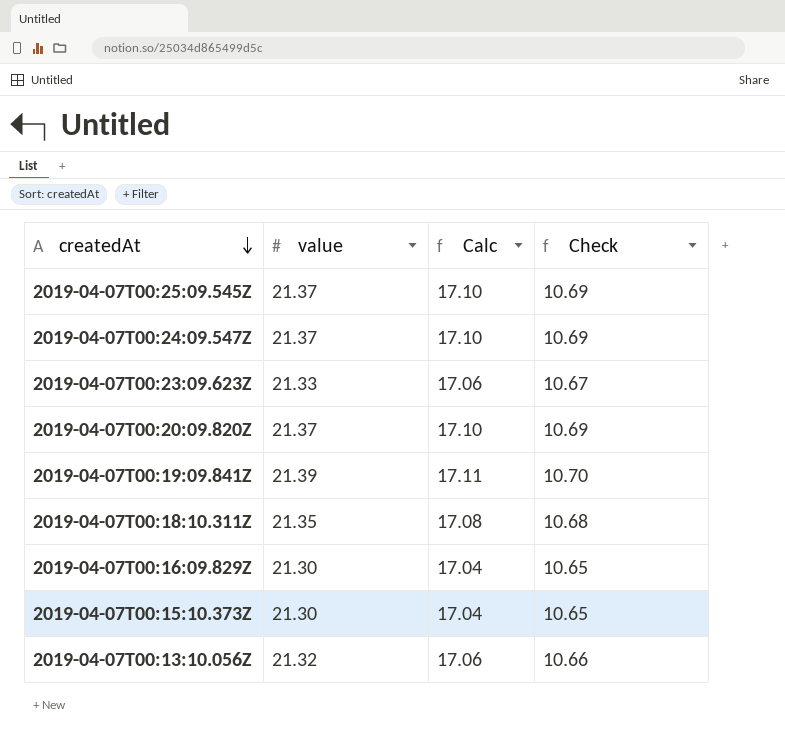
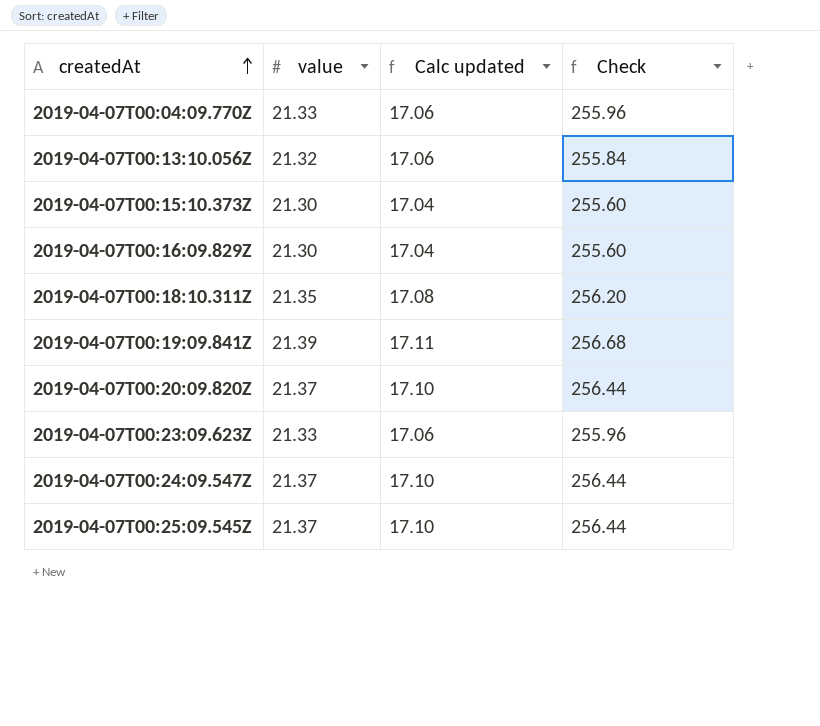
row order: createdAt descending -> createdAt ascending
column name: Calc -> Calc updated
column Check | formula: [value] * 0.5 -> [value] * 12
row 2019-04-07T00:04:09.770Z: none -> 21.33 | 17.06 | 255.96

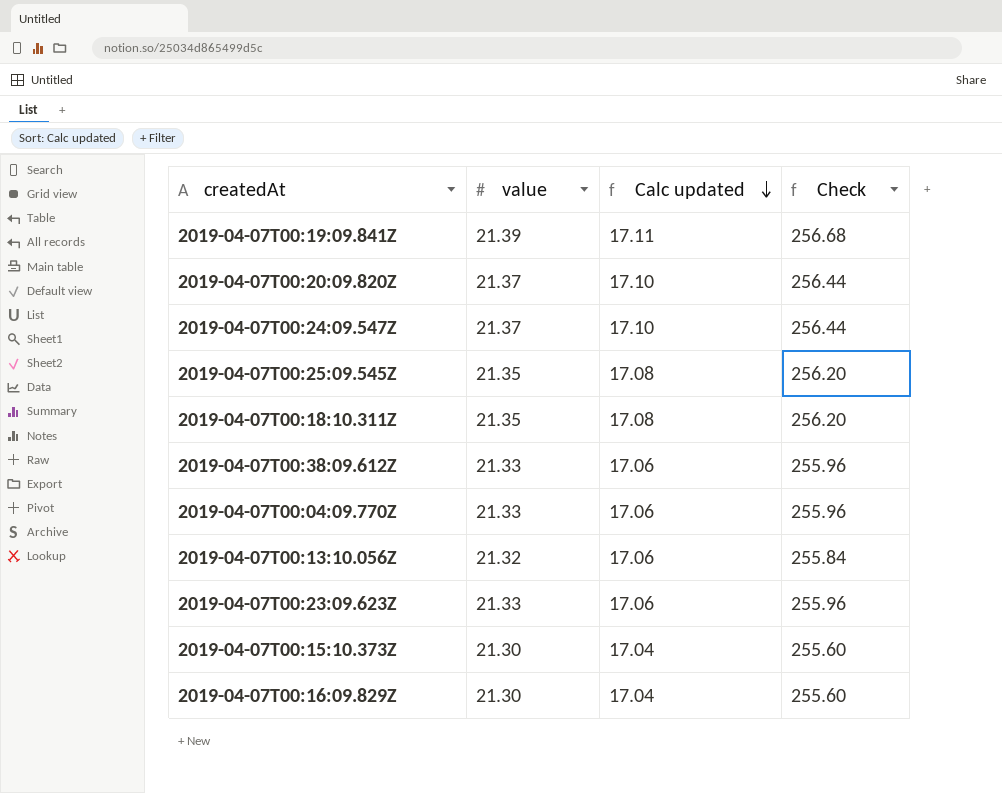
row order: createdAt ascending -> Calc updated descending
2019-04-07T00:25:09.545Z | value: 21.37 -> 21.35
2019-04-07T00:25:09.545Z | Calc updated: 17.10 -> 17.08
2019-04-07T00:25:09.545Z | Check: 256.44 -> 256.20
row 2019-04-07T00:38:09.612Z: none -> 21.33 | 17.06 | 255.96

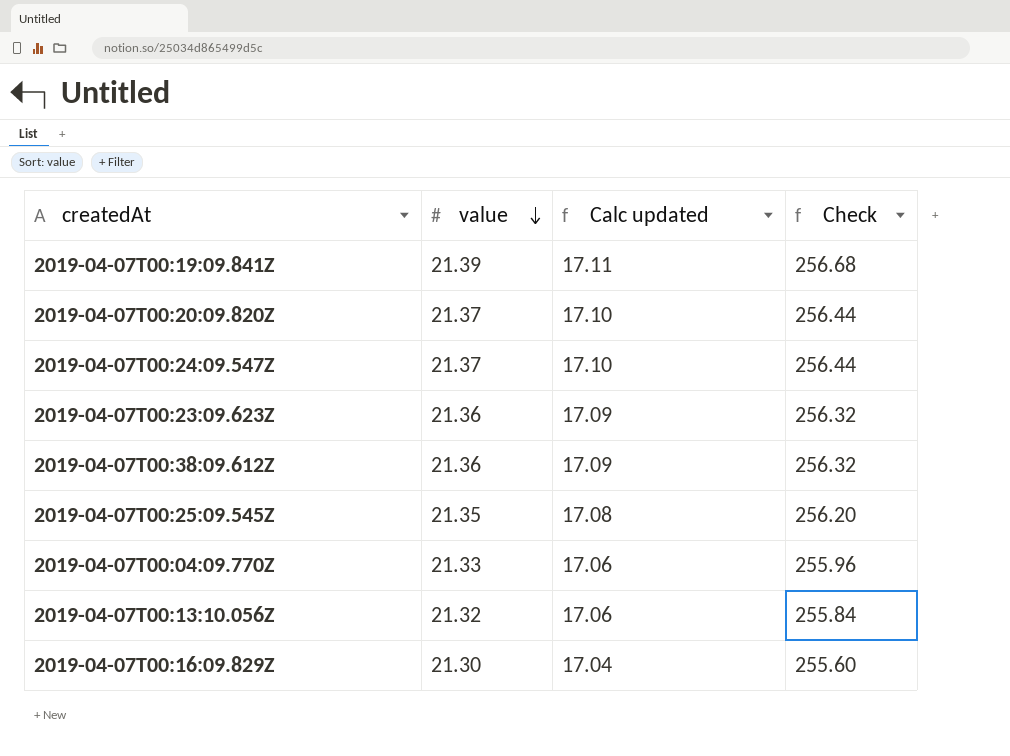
row order: Calc updated descending -> value descending
row 2019-04-07T00:18:10.311Z: 21.35 | 17.08 | 256.20 -> none
row 2019-04-07T00:15:10.373Z: 21.30 | 17.04 | 255.60 -> none
2019-04-07T00:23:09.623Z | value: 21.33 -> 21.36
2019-04-07T00:23:09.623Z | Calc updated: 17.06 -> 17.09
2019-04-07T00:23:09.623Z | Check: 255.96 -> 256.32
2019-04-07T00:38:09.612Z | value: 21.33 -> 21.36
2019-04-07T00:38:09.612Z | Calc updated: 17.06 -> 17.09
2019-04-07T00:38:09.612Z | Check: 255.96 -> 256.32

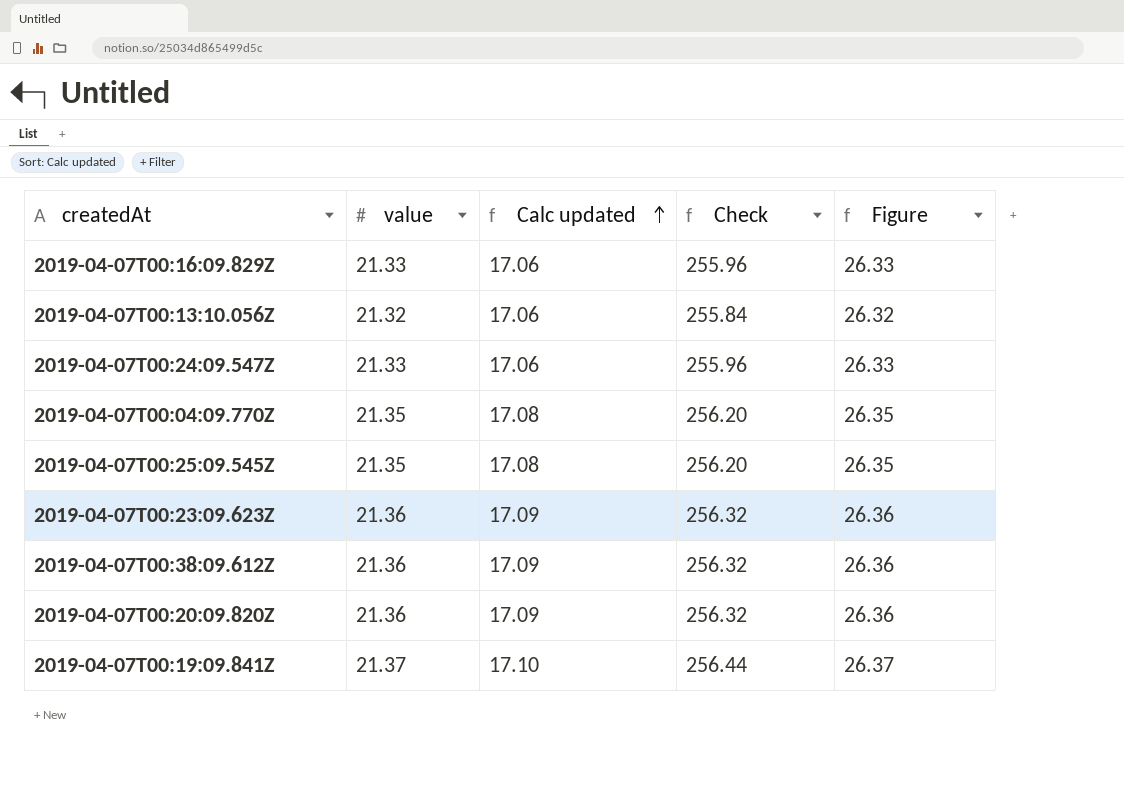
row order: value descending -> Calc updated ascending
column Figure | formula: none -> [value] + 5
2019-04-07T00:16:09.829Z | value: 21.30 -> 21.33
2019-04-07T00:16:09.829Z | Calc updated: 17.04 -> 17.06
2019-04-07T00:16:09.829Z | Check: 255.60 -> 255.96
2019-04-07T00:24:09.547Z | value: 21.37 -> 21.33
2019-04-07T00:24:09.547Z | Calc updated: 17.10 -> 17.06
2019-04-07T00:24:09.547Z | Check: 256.44 -> 255.96
2019-04-07T00:04:09.770Z | value: 21.33 -> 21.35
2019-04-07T00:04:09.770Z | Calc updated: 17.06 -> 17.08
2019-04-07T00:04:09.770Z | Check: 255.96 -> 256.20
2019-04-07T00:20:09.820Z | value: 21.37 -> 21.36
2019-04-07T00:20:09.820Z | Calc updated: 17.10 -> 17.09
2019-04-07T00:20:09.820Z | Check: 256.44 -> 256.32
2019-04-07T00:19:09.841Z | value: 21.39 -> 21.37
2019-04-07T00:19:09.841Z | Calc updated: 17.11 -> 17.10
2019-04-07T00:19:09.841Z | Check: 256.68 -> 256.44

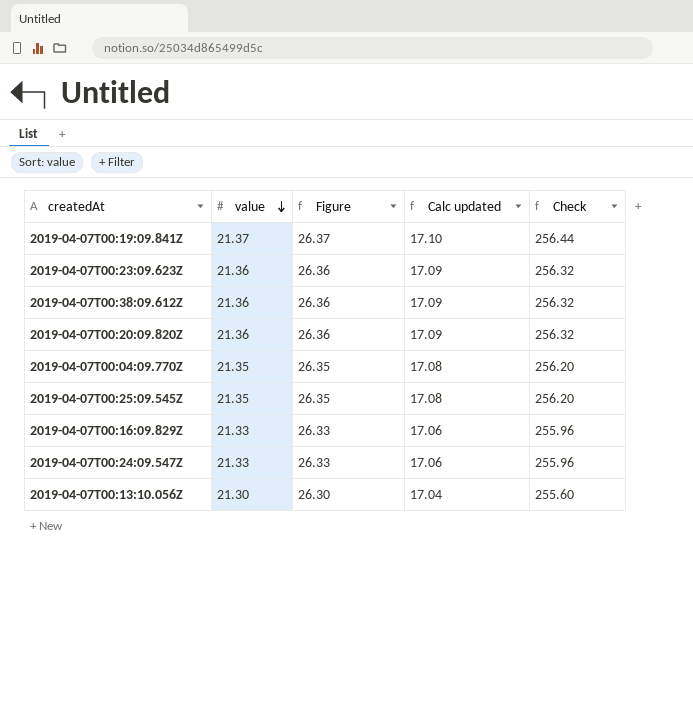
row order: Calc updated ascending -> value descending
column Figure | position: 5 -> 3
2019-04-07T00:13:10.056Z | value: 21.32 -> 21.30
2019-04-07T00:13:10.056Z | Figure: 26.32 -> 26.30
2019-04-07T00:13:10.056Z | Calc updated: 17.06 -> 17.04
2019-04-07T00:13:10.056Z | Check: 255.84 -> 255.60

